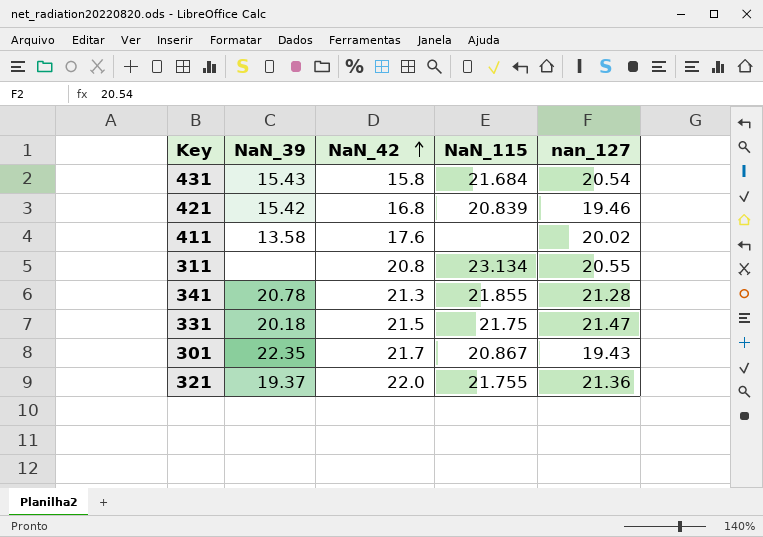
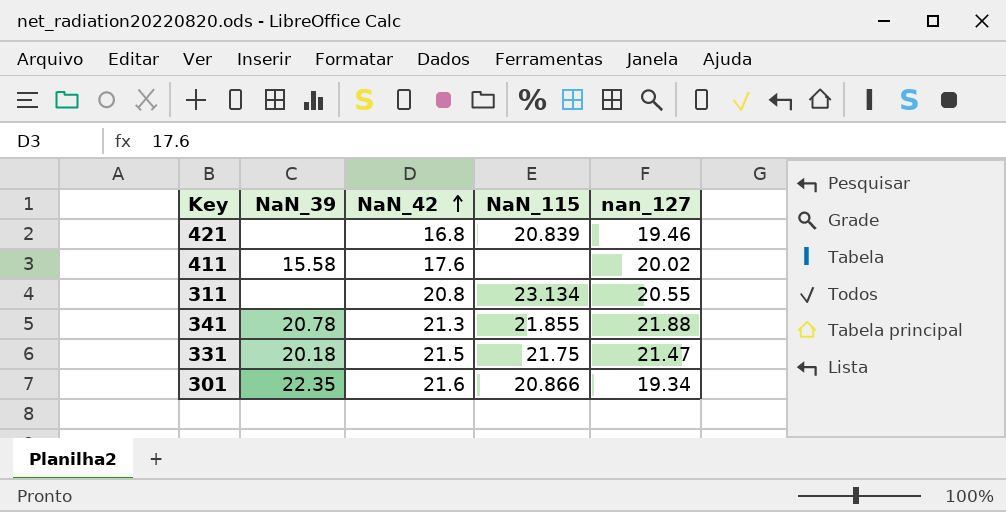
row 431: 15.43 | 15.8 | 21.684 | 20.54 -> none
row 321: 19.37 | 22.0 | 21.755 | 21.36 -> none
421 | NaN_39: 15.42 -> none
411 | NaN_39: 13.58 -> 15.58
341 | nan_127: 21.28 -> 21.88
301 | NaN_42: 21.7 -> 21.6
301 | NaN_115: 20.867 -> 20.866
301 | nan_127: 19.43 -> 19.34

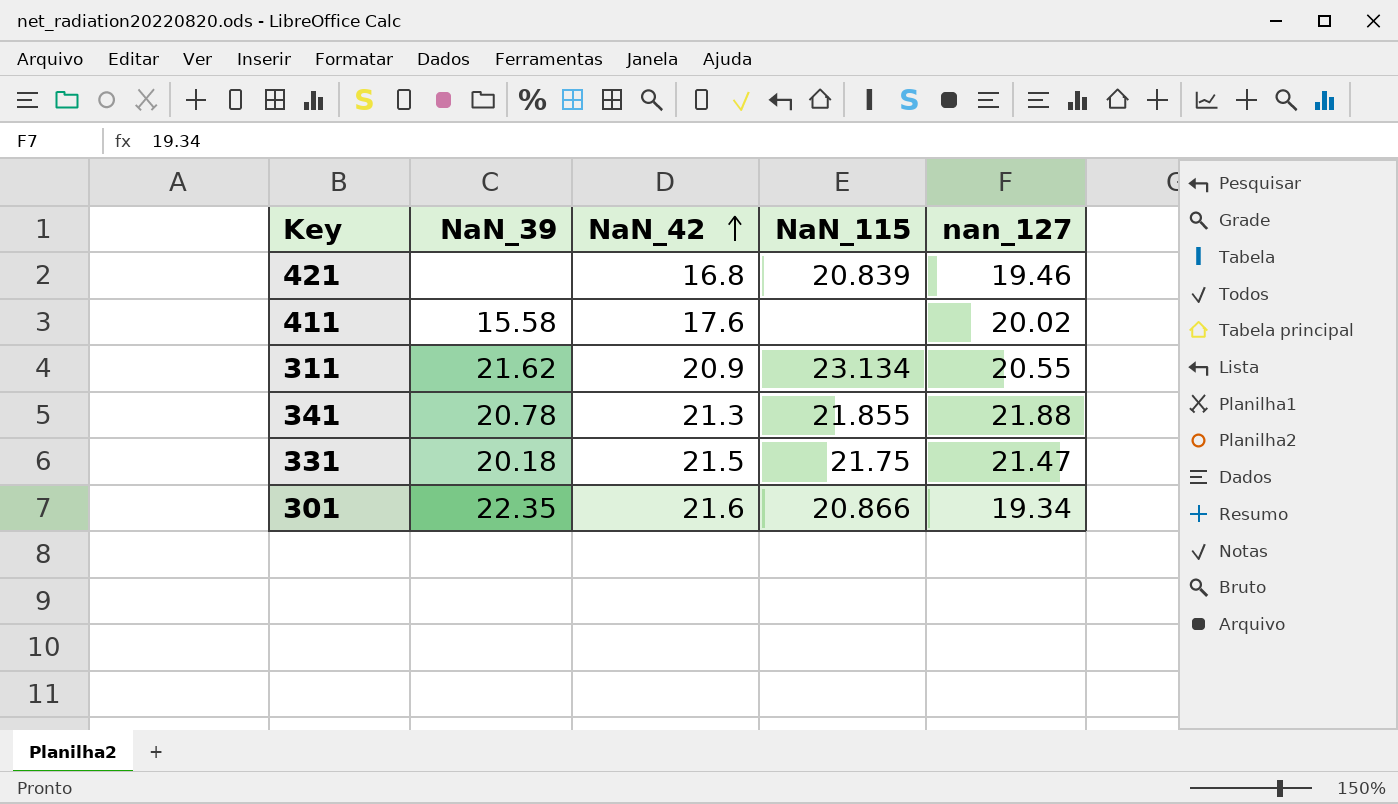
311 | NaN_39: none -> 21.62
311 | NaN_42: 20.8 -> 20.9

